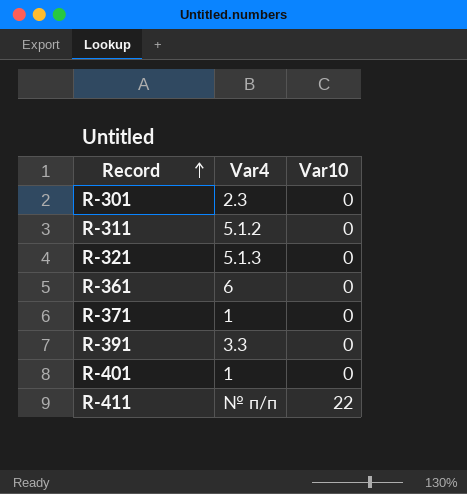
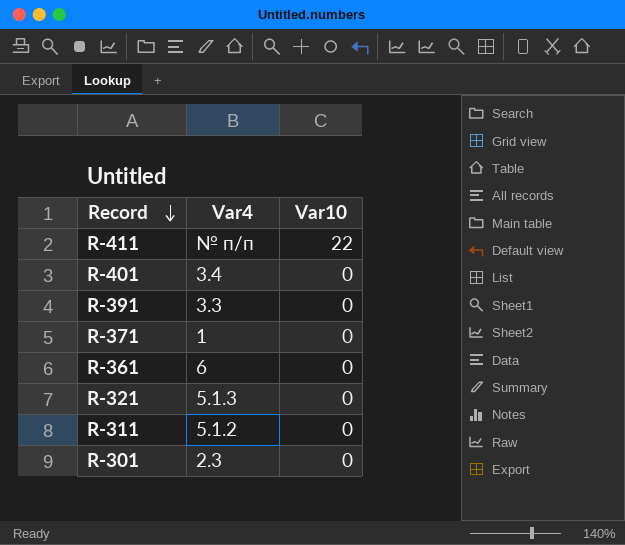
row order: Record ascending -> Record descending
R-401 | Var4: 1 -> 3.4

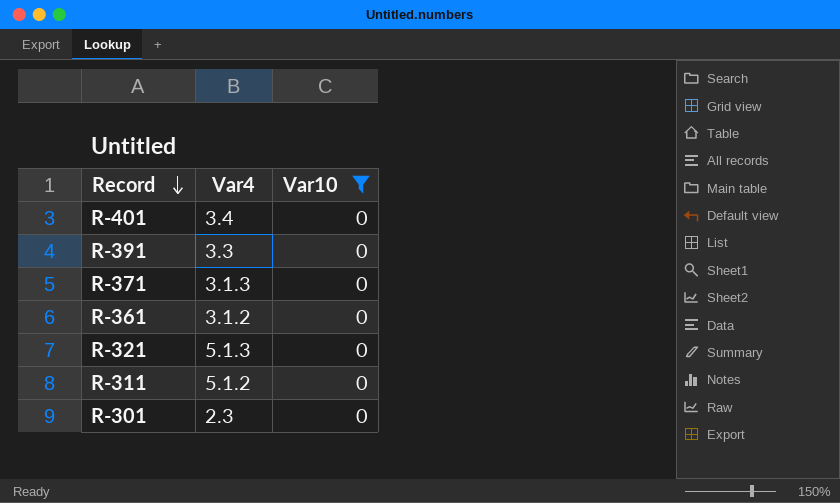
filter: none -> Var10 = 0
R-371 | Var4: 1 -> 3.1.3
R-361 | Var4: 6 -> 3.1.2

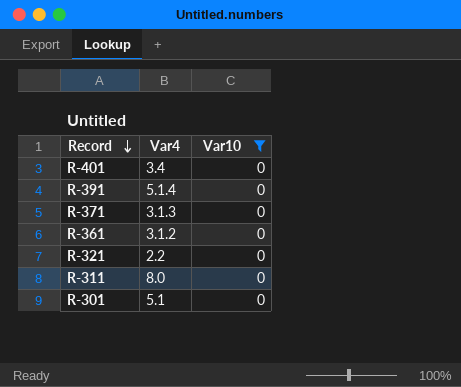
R-391 | Var4: 3.3 -> 5.1.4
R-321 | Var4: 5.1.3 -> 2.2
R-311 | Var4: 5.1.2 -> 8.0
R-301 | Var4: 2.3 -> 5.1

